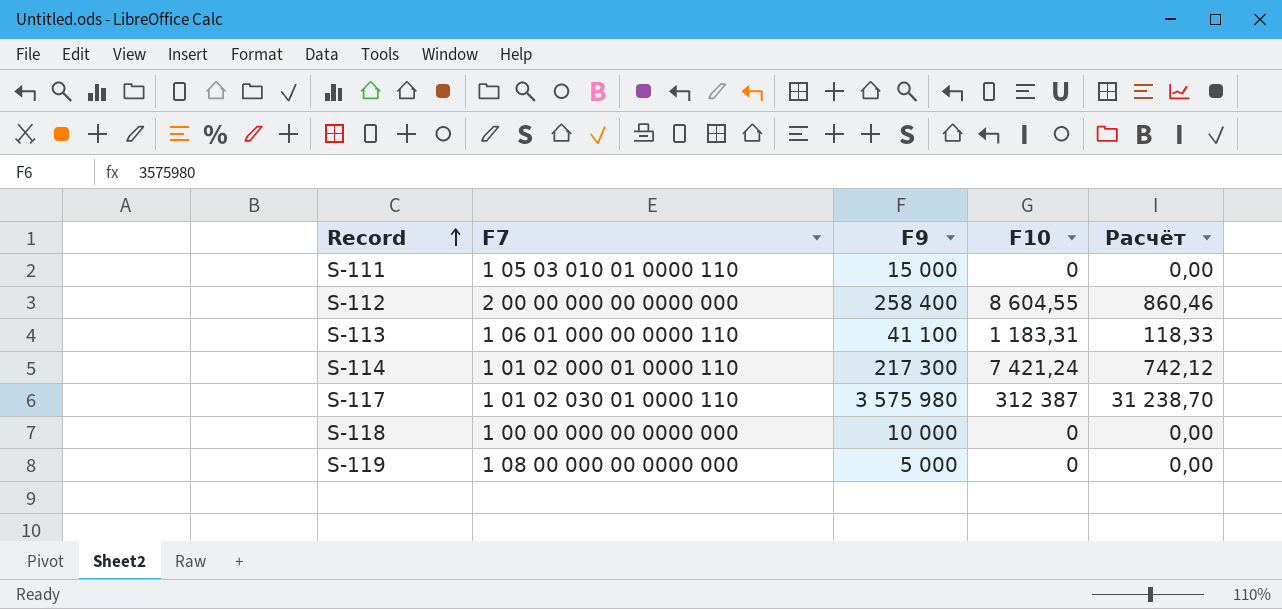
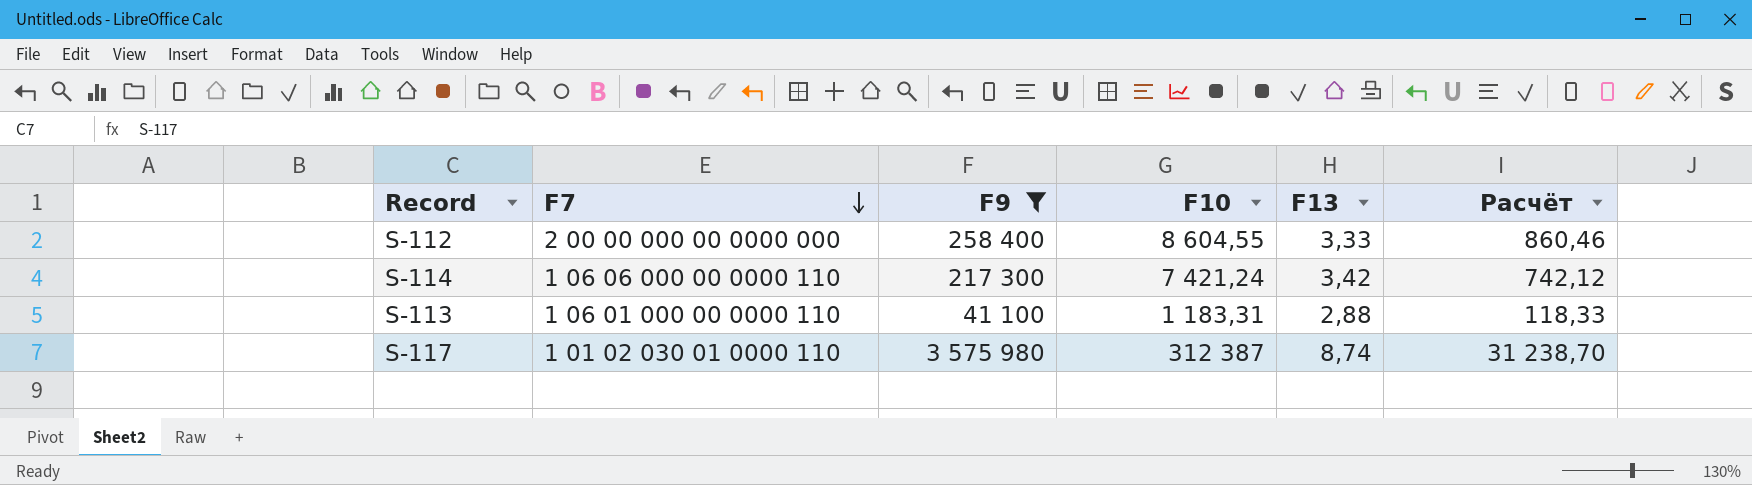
filter: none -> F9 >= 41 100
row order: Record ascending -> F7 descending
column F13 | position: none -> 5
S-114 | F7: 1 01 02 000 01 0000 110 -> 1 06 06 000 00 0000 110

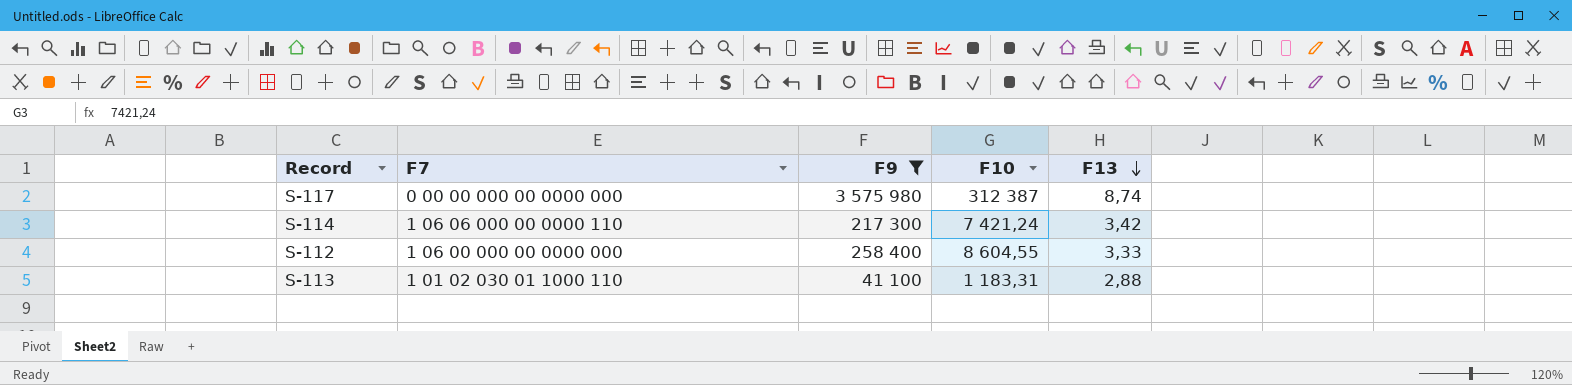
row order: F7 descending -> F13 descending
column Расчёт | formula: [F10] * 0,1 -> none
S-117 | F7: 1 01 02 030 01 0000 110 -> 0 00 00 000 00 0000 000
S-112 | F7: 2 00 00 000 00 0000 000 -> 1 06 00 000 00 0000 000
S-113 | F7: 1 06 01 000 00 0000 110 -> 1 01 02 030 01 1000 110

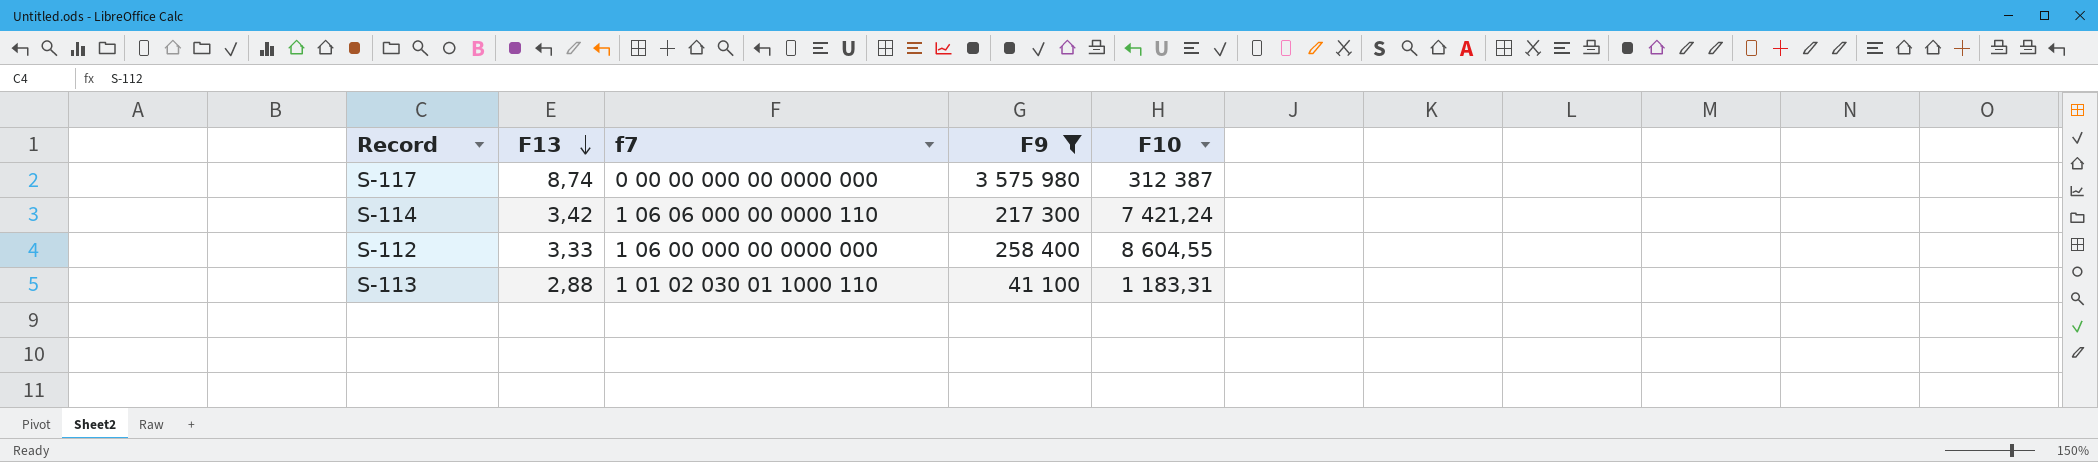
column F13 | position: 5 -> 2
column name: F7 -> f7

